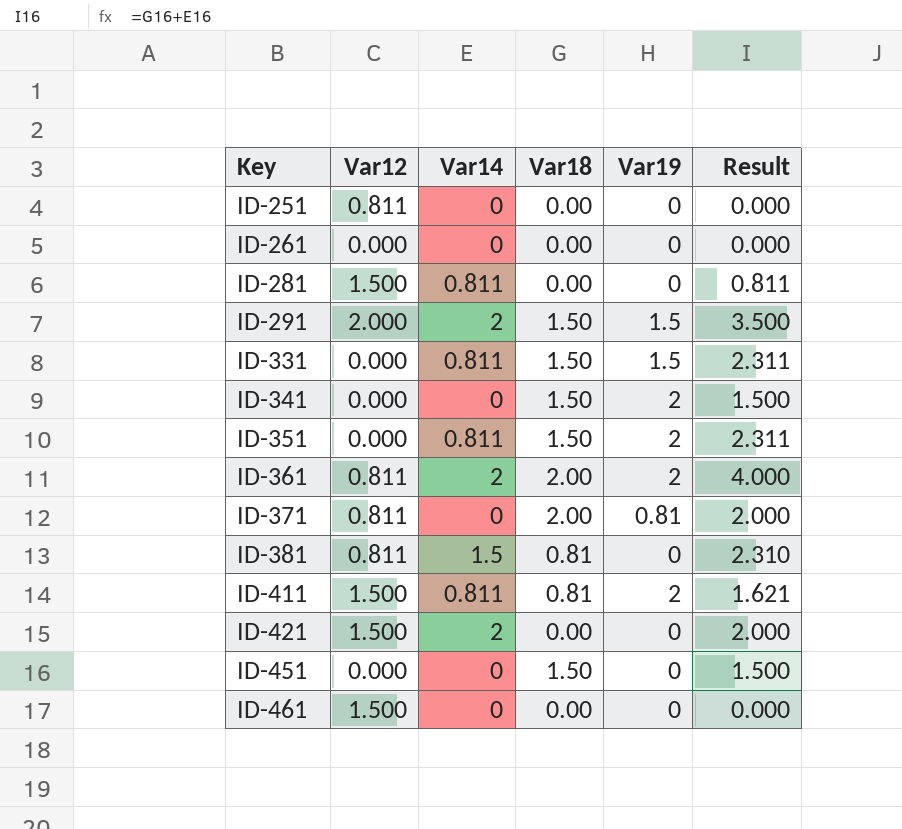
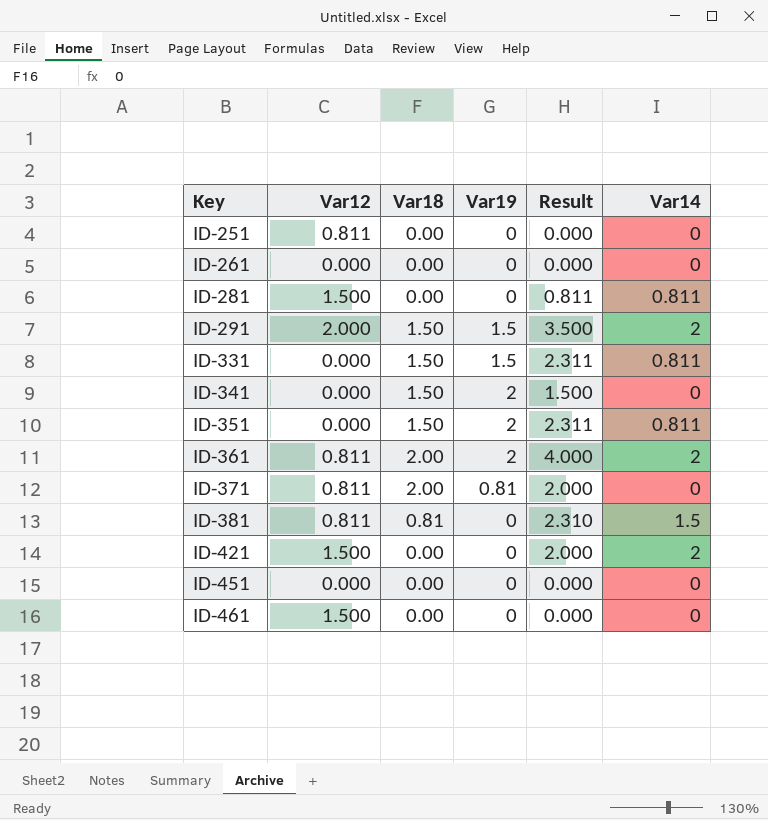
column Var14 | position: 3 -> 6
row ID-411: 1.500 | 0.811 | 0.81 | 2 | 1.621 -> none
ID-451 | Var18: 1.50 -> 0.00
ID-451 | Result: 1.500 -> 0.000

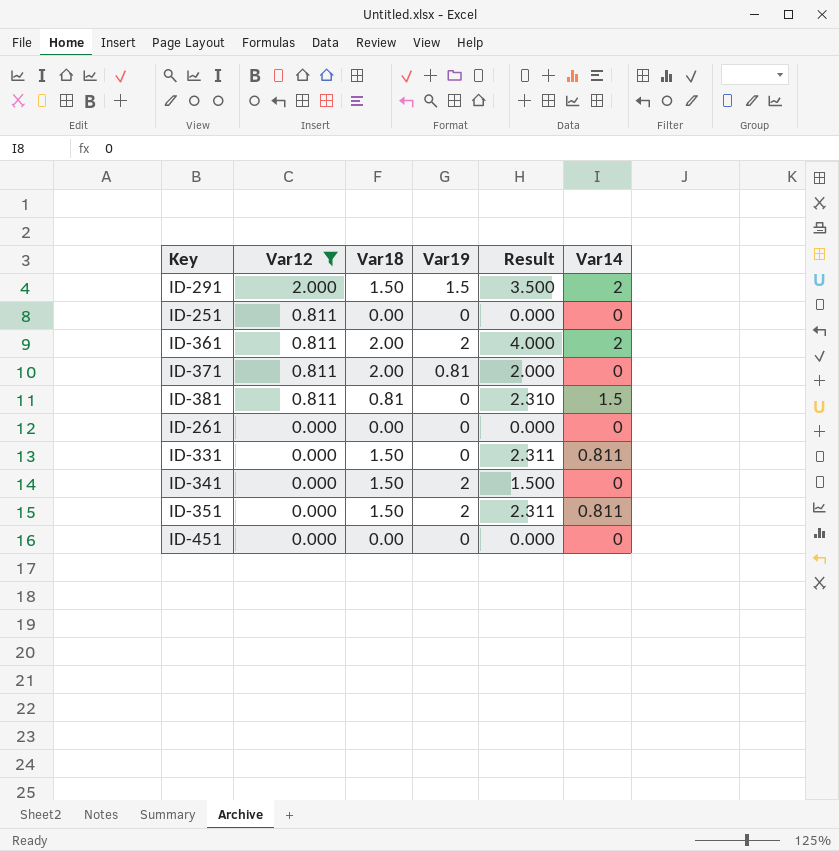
filter: none -> Var12 != 1.500
row order: Key ascending -> Var12 descending
ID-331 | Var19: 1.5 -> 0

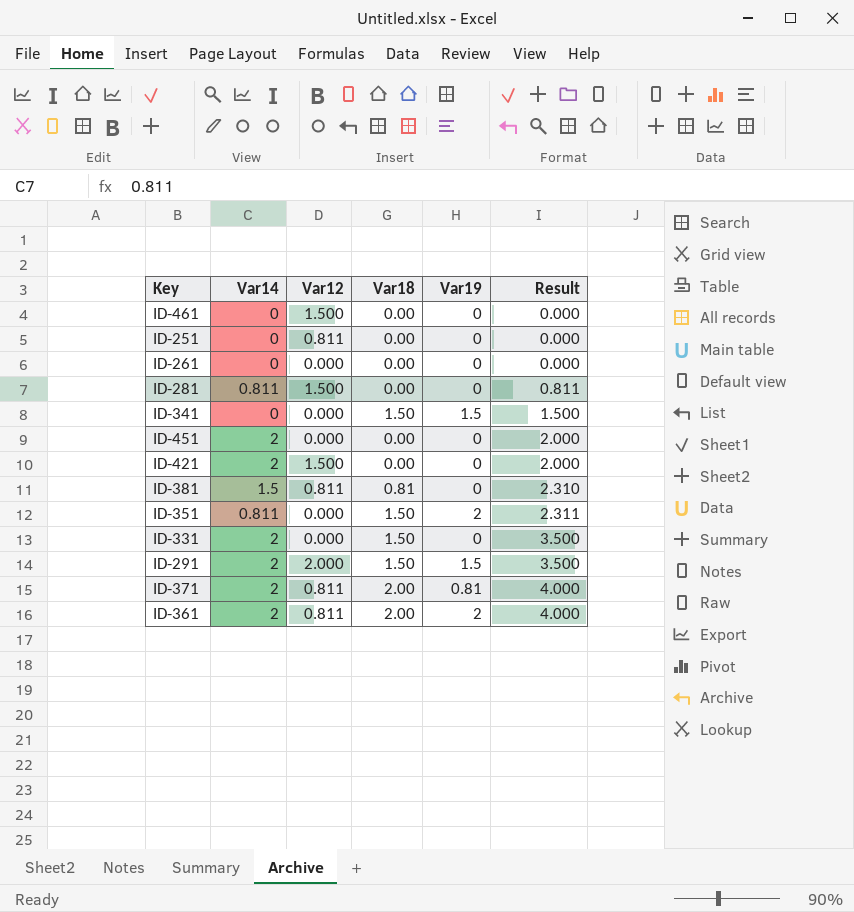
filter: Var12 != 1.500 -> none
row order: Var12 descending -> Result ascending
column Var14 | position: 6 -> 2
ID-341 | Var19: 2 -> 1.5
ID-451 | Var14: 0 -> 2
ID-451 | Result: 0.000 -> 2.000
ID-331 | Var14: 0.811 -> 2
ID-331 | Result: 2.311 -> 3.500
ID-371 | Var14: 0 -> 2
ID-371 | Result: 2.000 -> 4.000

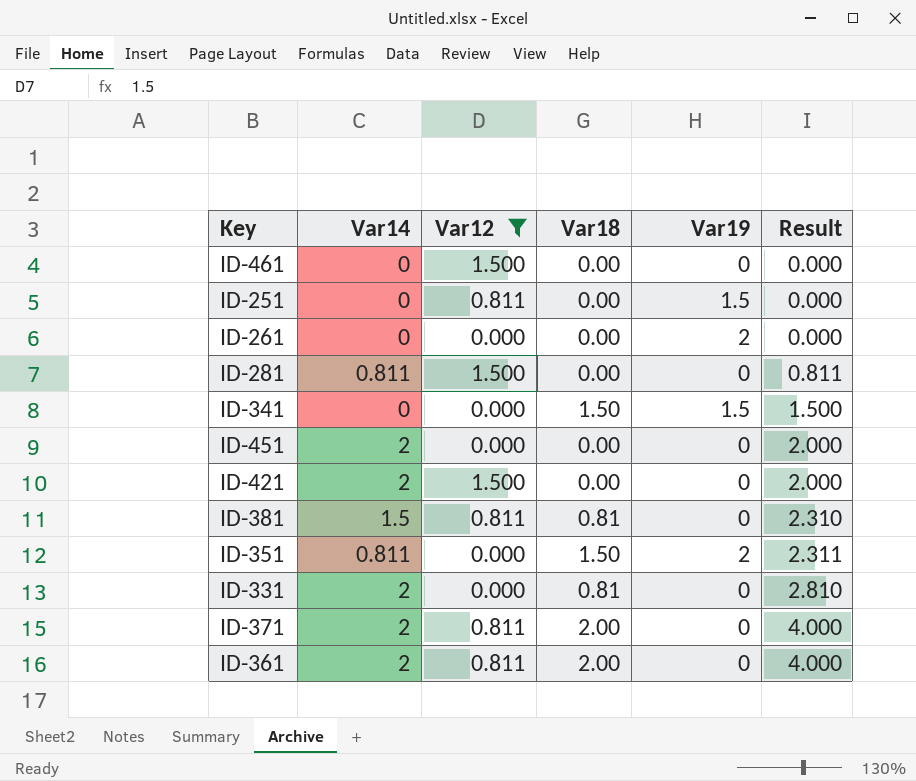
filter: none -> Var12 != 2.000
ID-251 | Var19: 0 -> 1.5
ID-261 | Var19: 0 -> 2
ID-331 | Var18: 1.50 -> 0.81
ID-331 | Result: 3.500 -> 2.810
ID-371 | Var19: 0.81 -> 0
ID-361 | Var19: 2 -> 0

